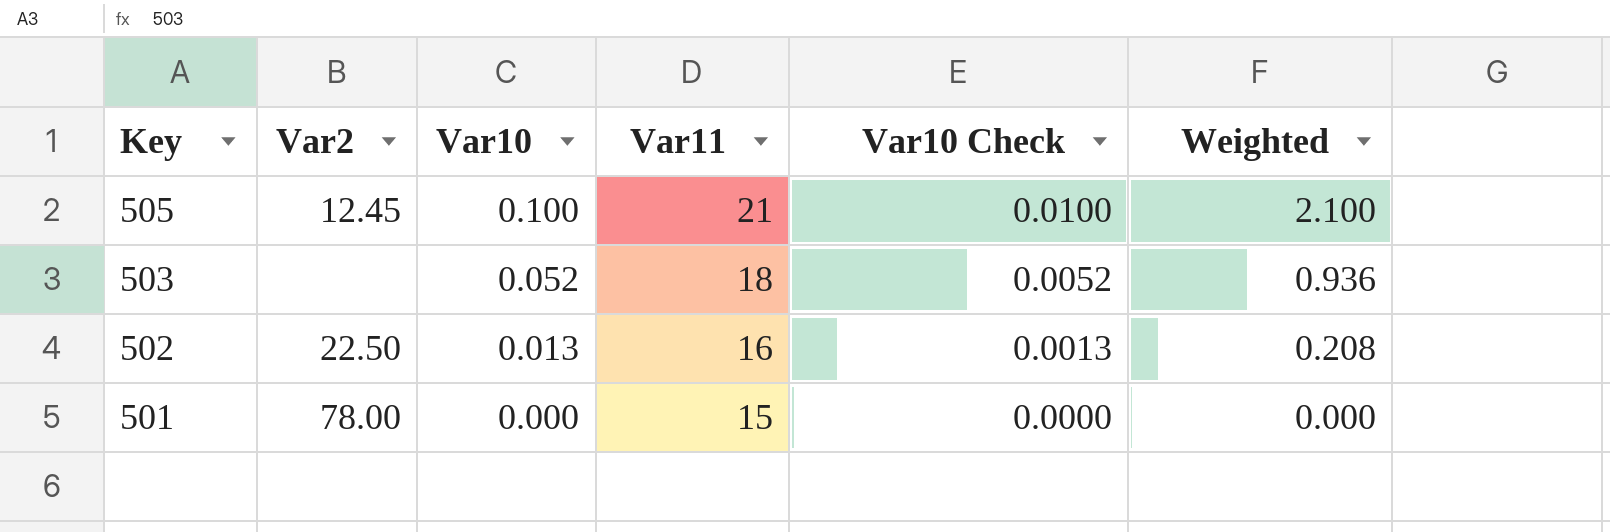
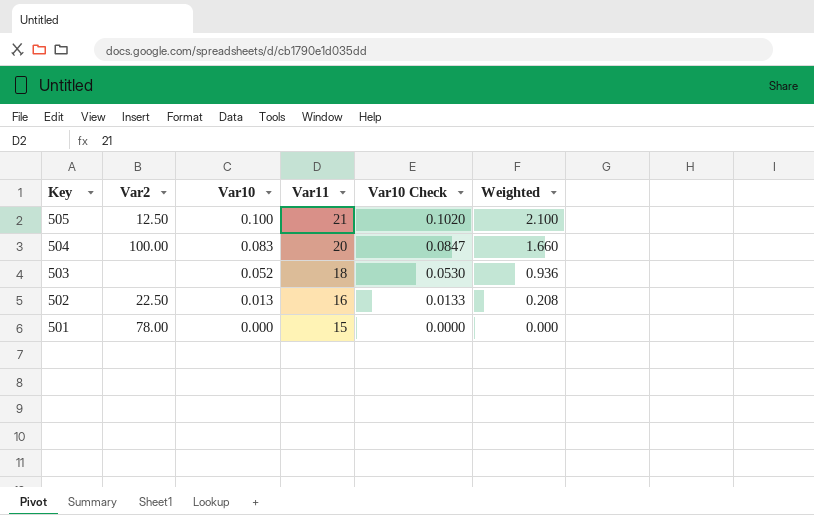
column Var10 Check | formula: [Var10] * 0.1 -> [Var10] * 1.02
505 | Var2: 12.45 -> 12.50
row 504: none -> 100.00 | 0.083 | 20 | 0.0847 | 1.660

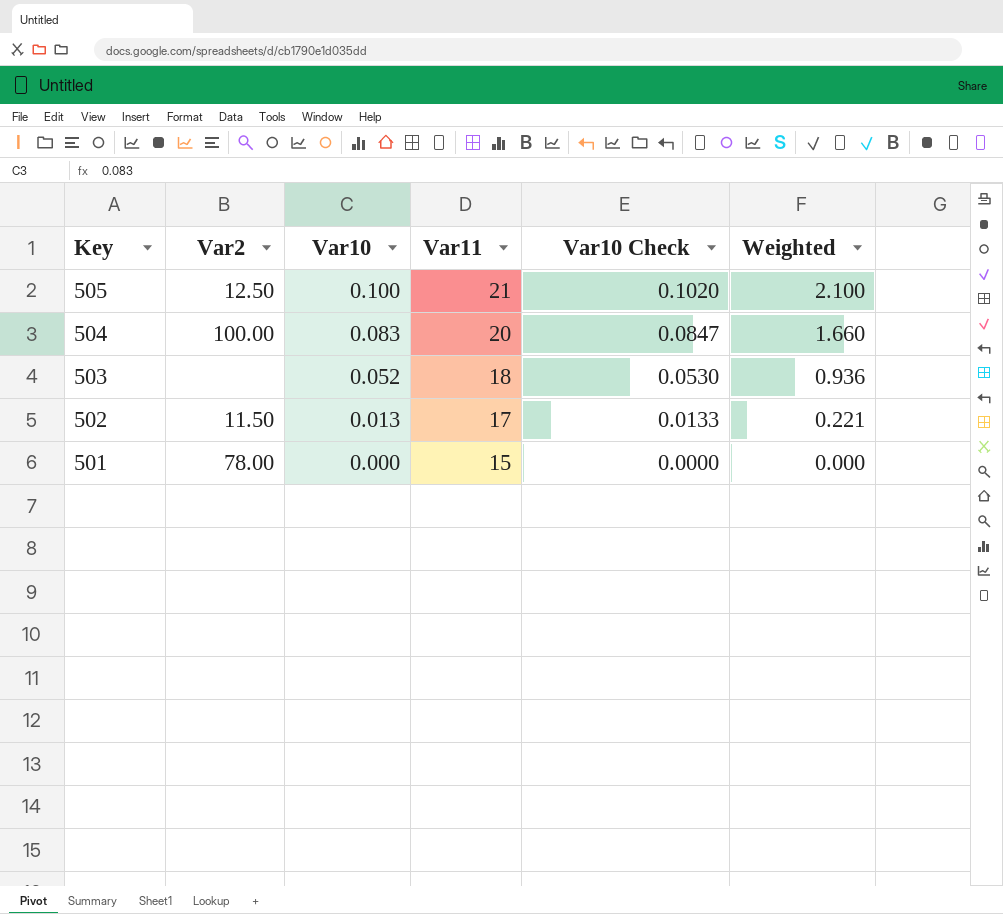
502 | Var2: 22.50 -> 11.50
502 | Var11: 16 -> 17
502 | Weighted: 0.208 -> 0.221

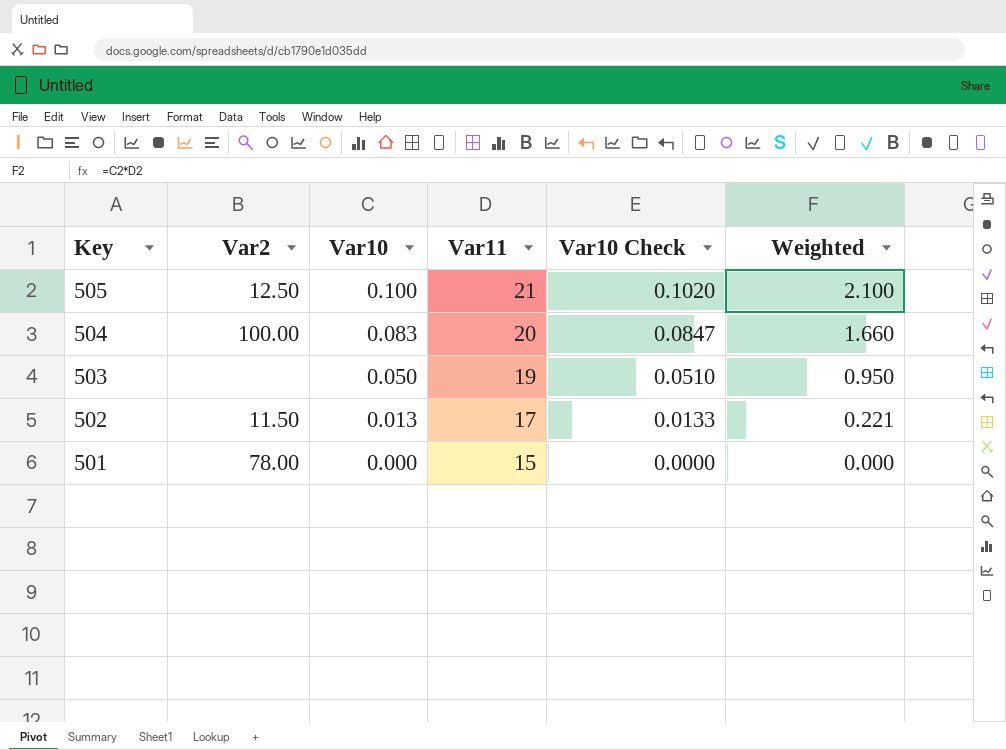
503 | Var10: 0.052 -> 0.050
503 | Var11: 18 -> 19
503 | Var10 Check: 0.0530 -> 0.0510
503 | Weighted: 0.936 -> 0.950

